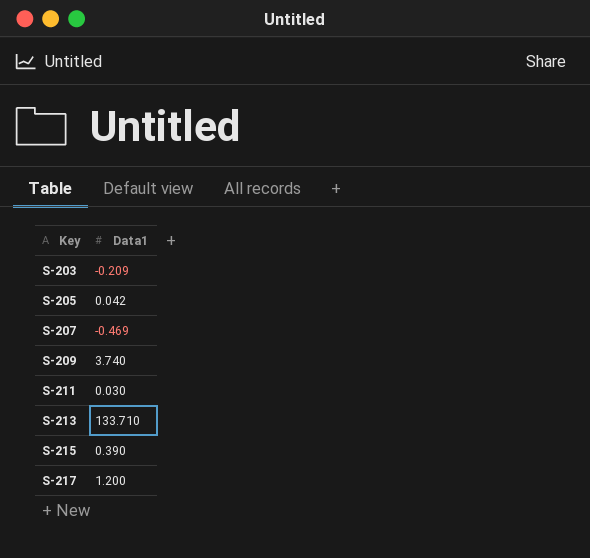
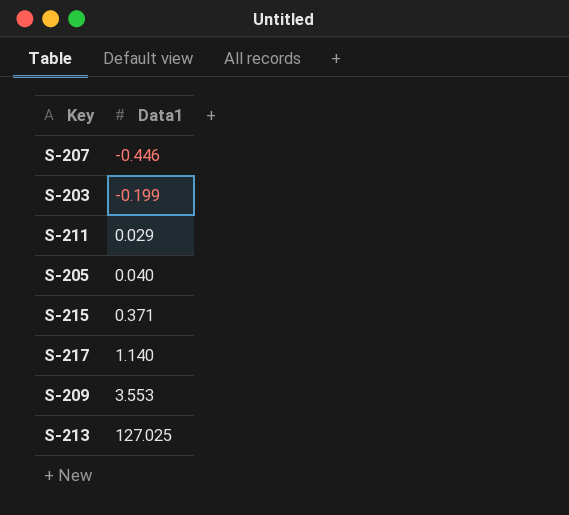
row order: Key ascending -> Data1 ascending
S-207 | Data1: -0.469 -> -0.446
S-203 | Data1: -0.209 -> -0.199
S-211 | Data1: 0.030 -> 0.029
S-205 | Data1: 0.042 -> 0.040
S-215 | Data1: 0.390 -> 0.371
S-217 | Data1: 1.200 -> 1.140
S-209 | Data1: 3.740 -> 3.553
S-213 | Data1: 133.710 -> 127.025

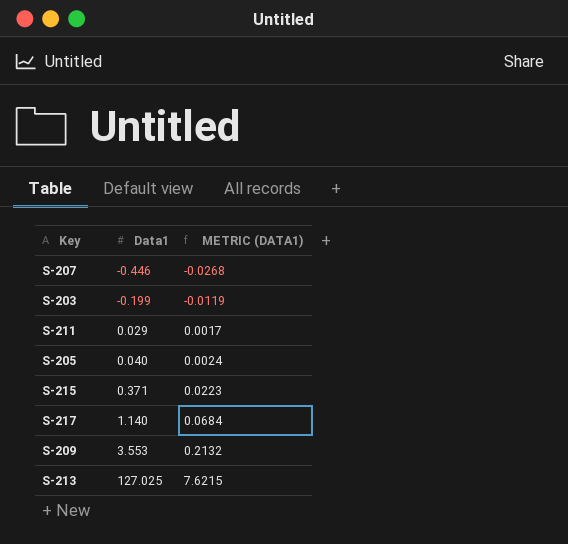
column METRIC (DATA1) | formula: none -> [Data1] * 0.06

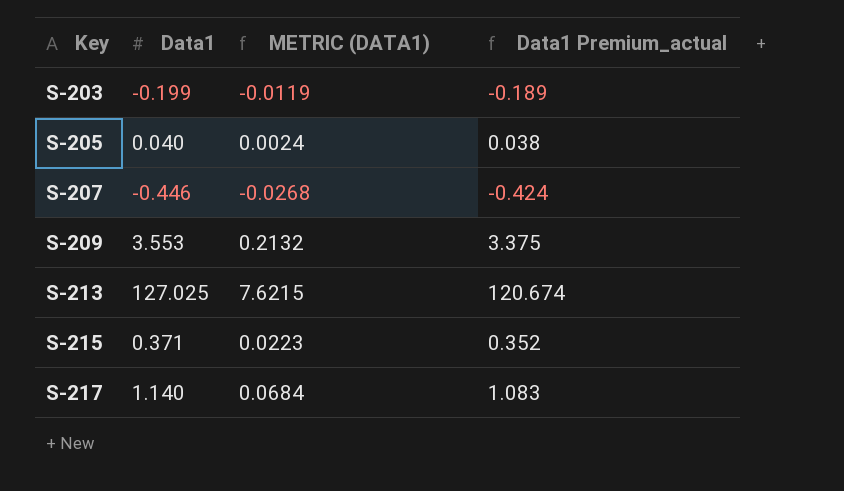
row order: Data1 ascending -> Key ascending
column Data1 Premium_actual | formula: none -> [Data1] * 0.95
row S-211: 0.029 | 0.0017 -> none

